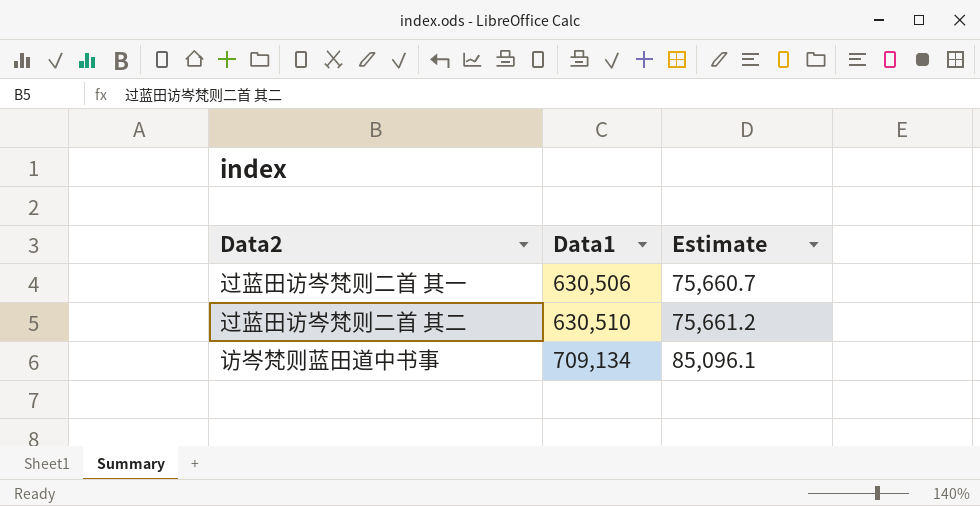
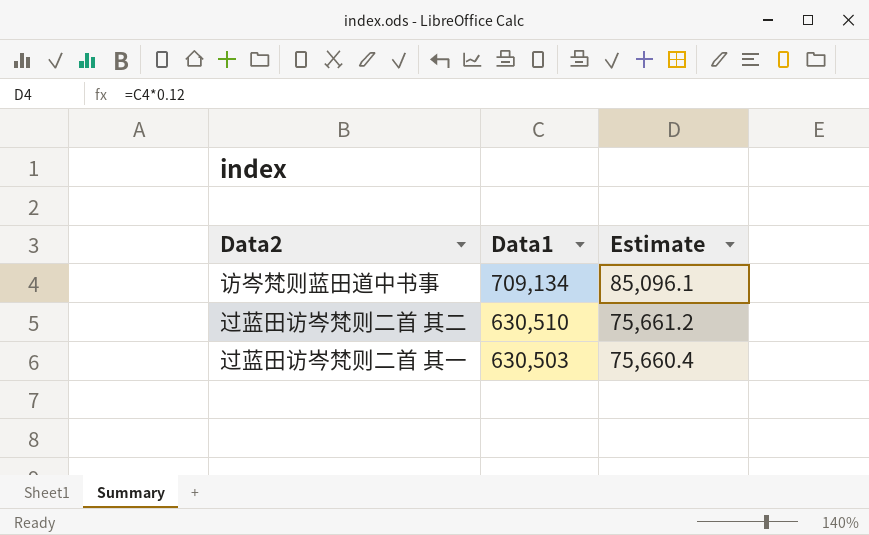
row order: Data1 ascending -> Data1 descending
过蓝田访岑梵则二首 其一 | Data1: 630,506 -> 630,503
过蓝田访岑梵则二首 其一 | Estimate: 75,660.7 -> 75,660.4

